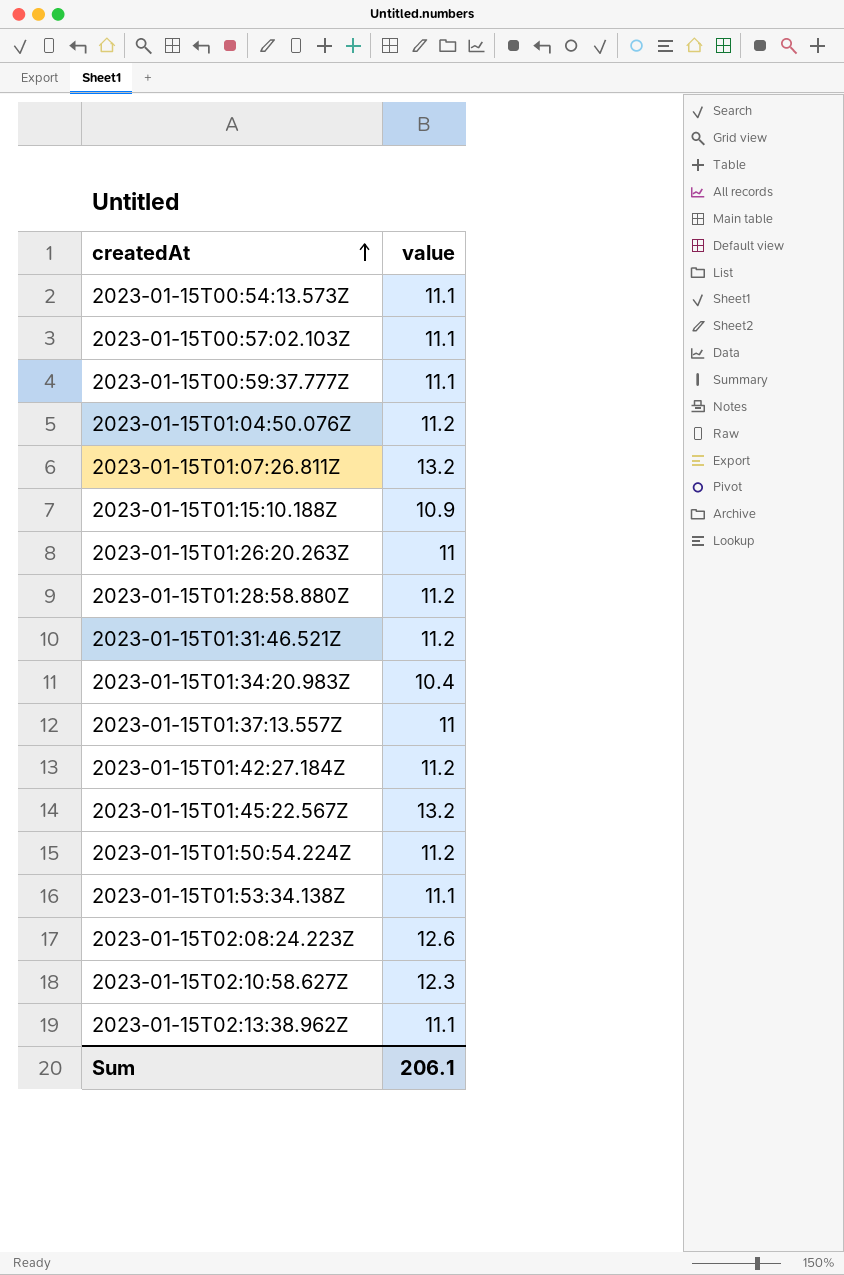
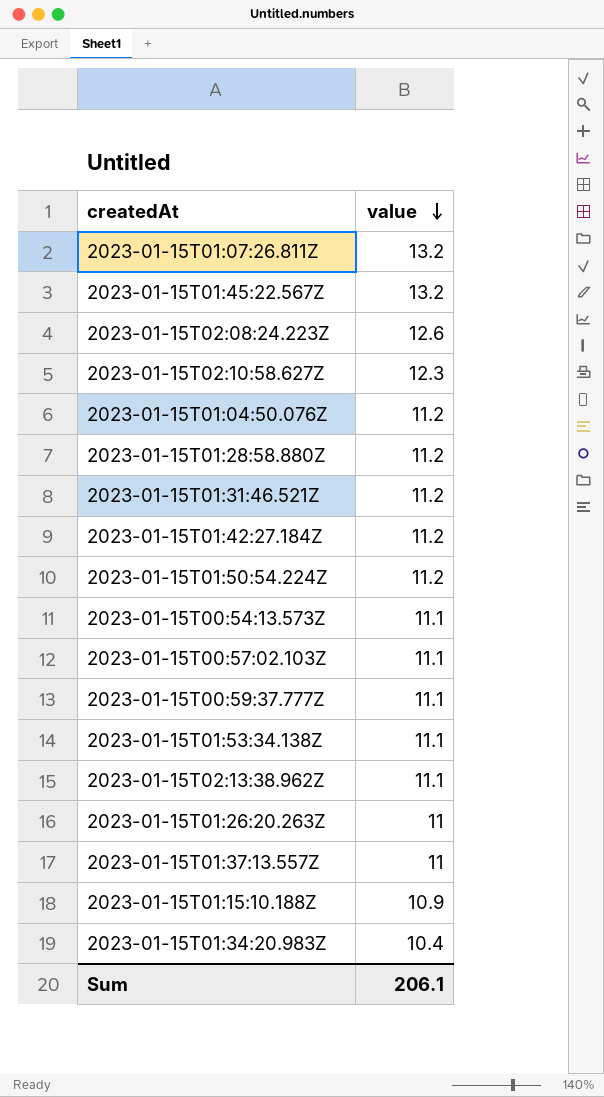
row order: createdAt ascending -> value descending

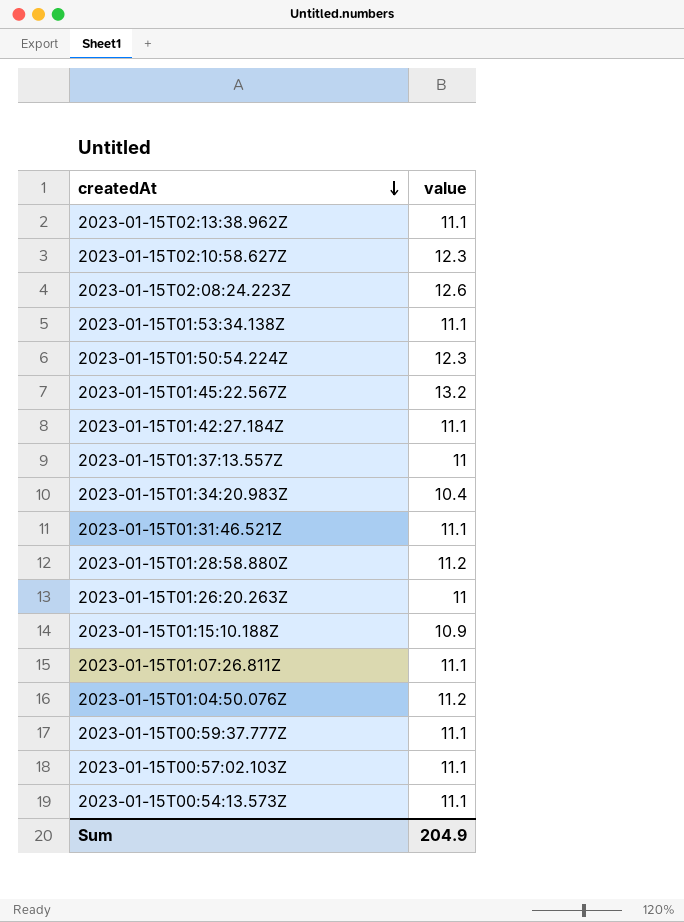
row order: value descending -> createdAt descending
2023-01-15T01:50:54.224Z | value: 11.2 -> 12.3
2023-01-15T01:42:27.184Z | value: 11.2 -> 11.1
2023-01-15T01:31:46.521Z | value: 11.2 -> 11.1
2023-01-15T01:07:26.811Z | value: 13.2 -> 11.1
Sum | value: 206.1 -> 204.9

